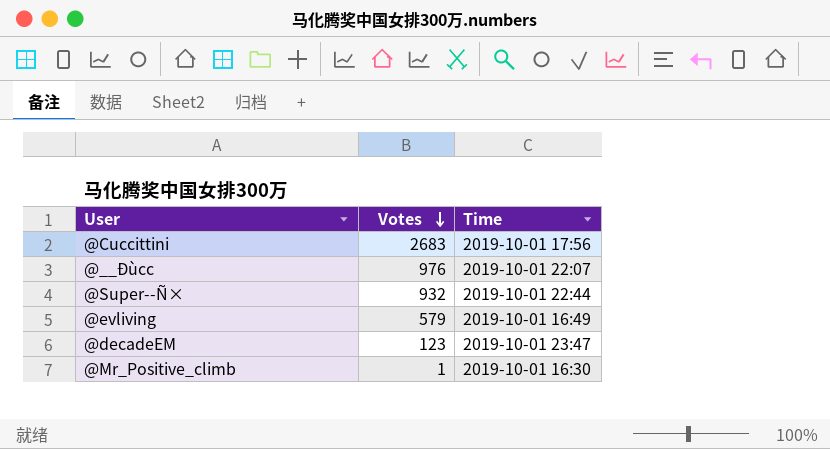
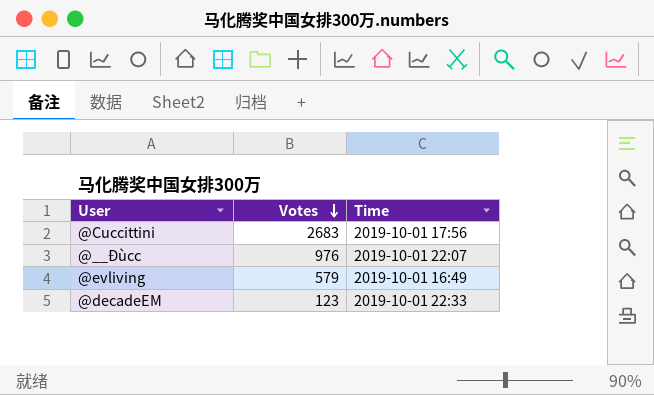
row @Super--Ñ×: 932 | 2019-10-01 22:44 -> none
row @Mr_Positive_climb: 1 | 2019-10-01 16:30 -> none
@decadeEM | Time: 2019-10-01 23:47 -> 2019-10-01 22:33

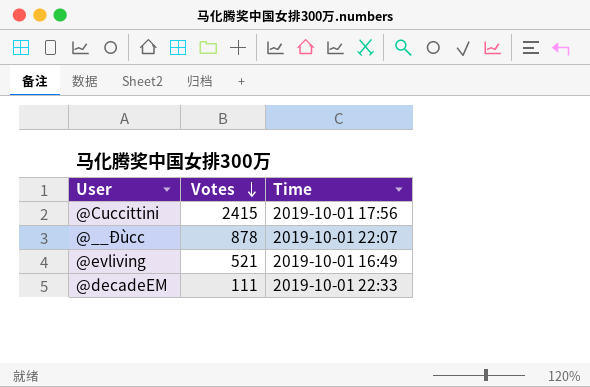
@Cuccittini | Votes: 2683 -> 2415
@__Ðùcc | Votes: 976 -> 878
@evliving | Votes: 579 -> 521
@decadeEM | Votes: 123 -> 111

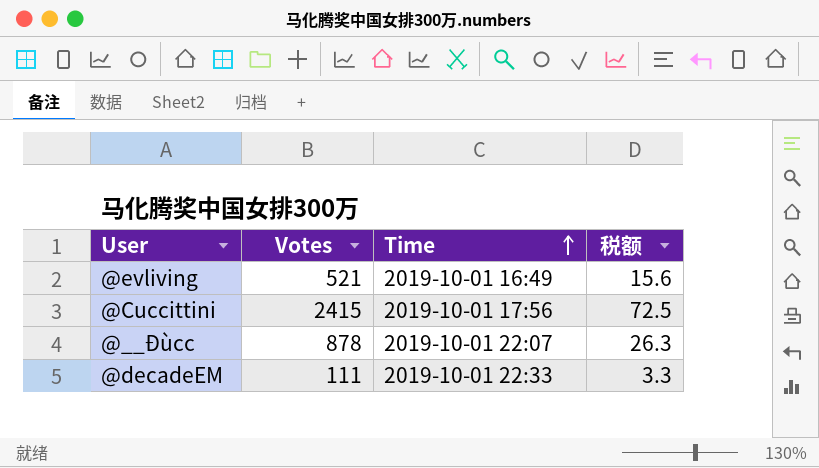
row order: Votes descending -> Time ascending
column 税额 | formula: none -> [Votes] * 0.03

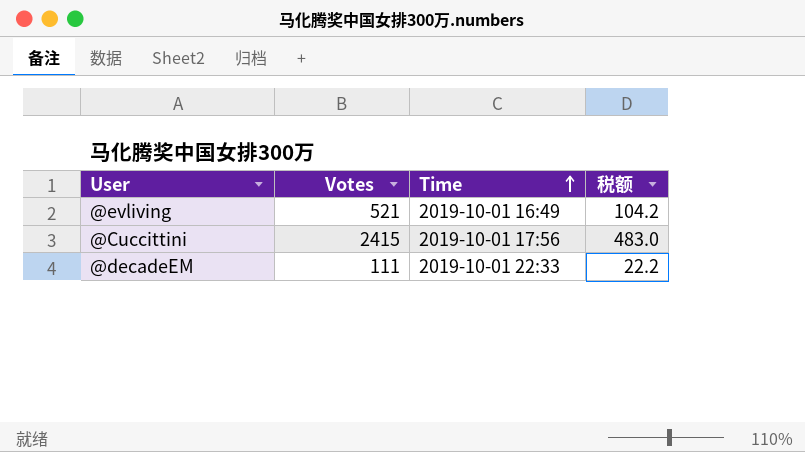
column 税额 | formula: [Votes] * 0.03 -> [Votes] * 0.2
row @__Ðùcc: 878 | 2019-10-01 22:07 | 26.3 -> none

